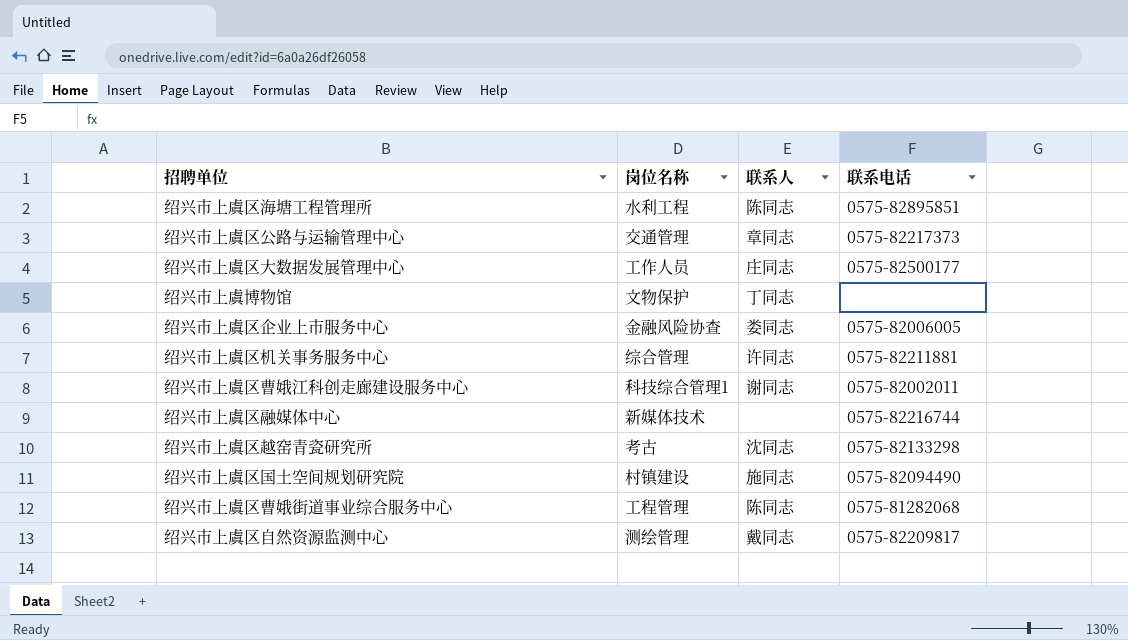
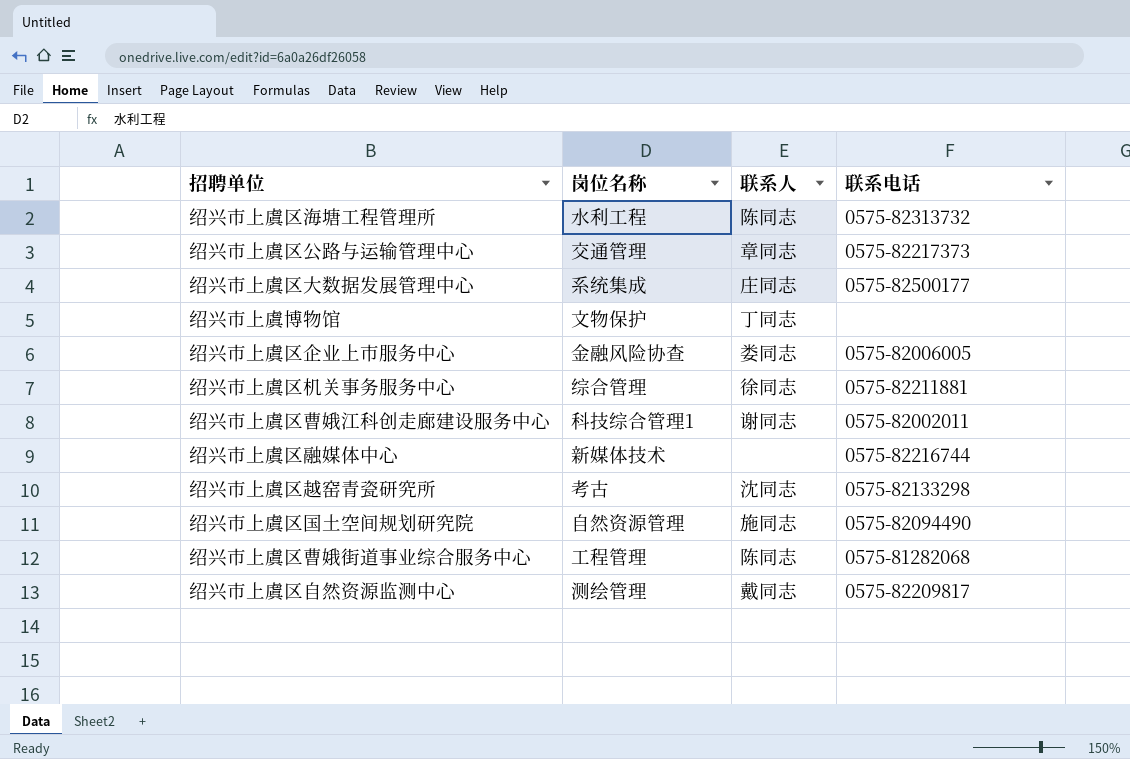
绍兴市上虞区海塘工程管理所 | 联系电话: 0575-82895851 -> 0575-82313732
绍兴市上虞区大数据发展管理中心 | 岗位名称: 工作人员 -> 系统集成
绍兴市上虞区机关事务服务中心 | 联系人: 许同志 -> 徐同志
绍兴市上虞区国土空间规划研究院 | 岗位名称: 村镇建设 -> 自然资源管理

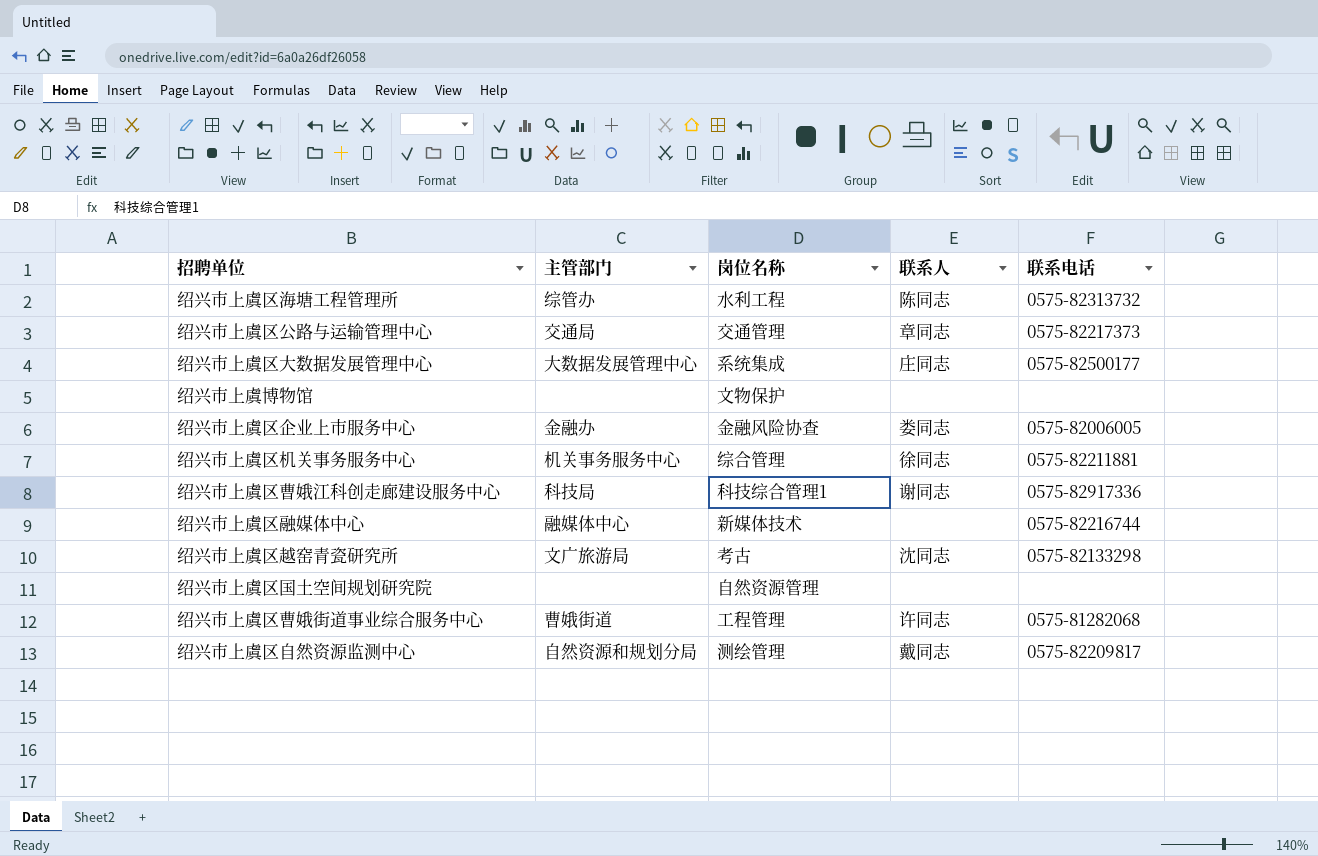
column 主管部门 | position: none -> 2
绍兴市上虞博物馆 | 联系人: 丁同志 -> none
绍兴市上虞区曹娥江科创走廊建设服务中心 | 联系电话: 0575-82002011 -> 0575-82917336
绍兴市上虞区国土空间规划研究院 | 联系人: 施同志 -> none
绍兴市上虞区国土空间规划研究院 | 联系电话: 0575-82094490 -> none
绍兴市上虞区曹娥街道事业综合服务中心 | 联系人: 陈同志 -> 许同志

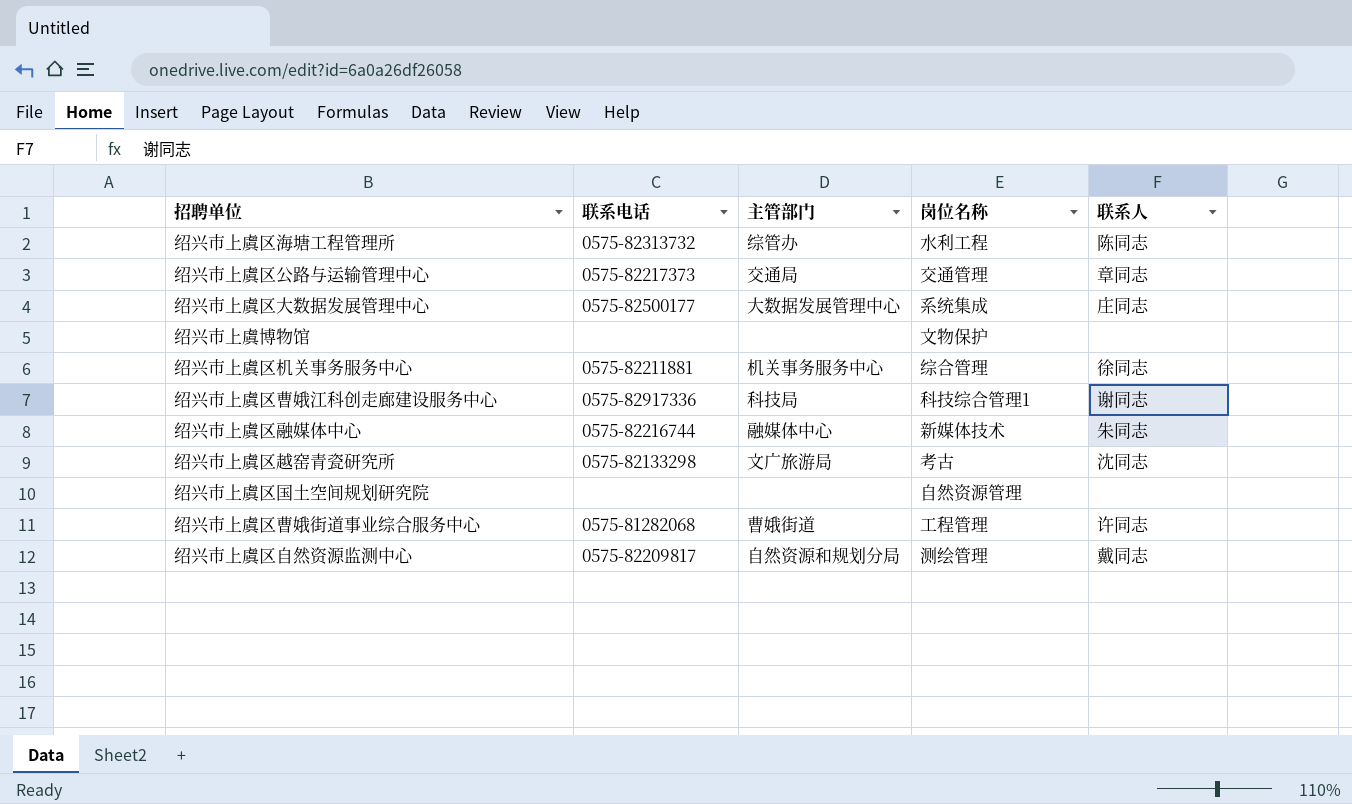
column 联系电话 | position: 5 -> 2
row 绍兴市上虞区企业上市服务中心: 金融办 | 金融风险协查 | 娄同志 | 0575-82006005 -> none
绍兴市上虞区融媒体中心 | 联系人: none -> 朱同志

